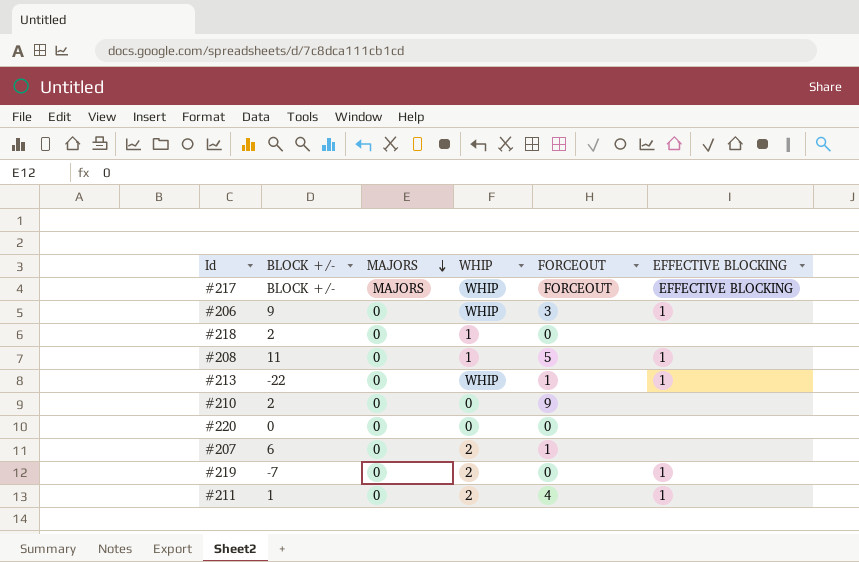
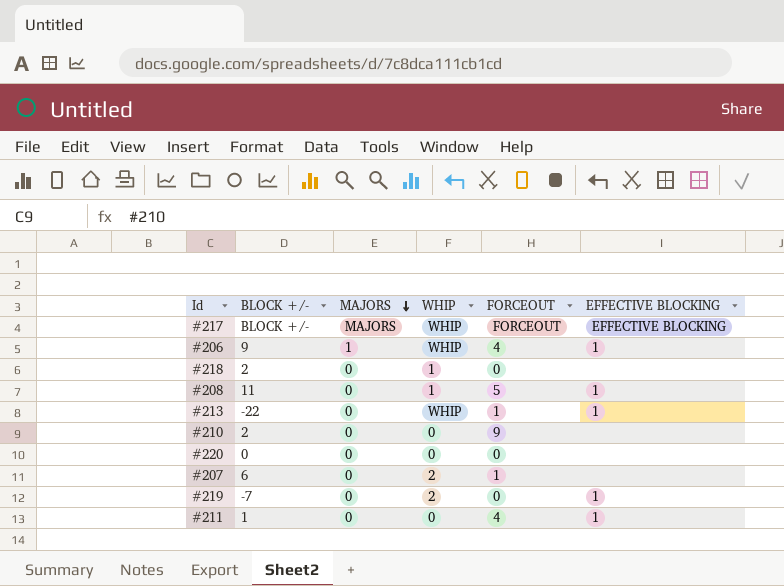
#206 | MAJORS: 0 -> 1
#206 | FORCEOUT: 3 -> 4
#211 | WHIP: 2 -> 0

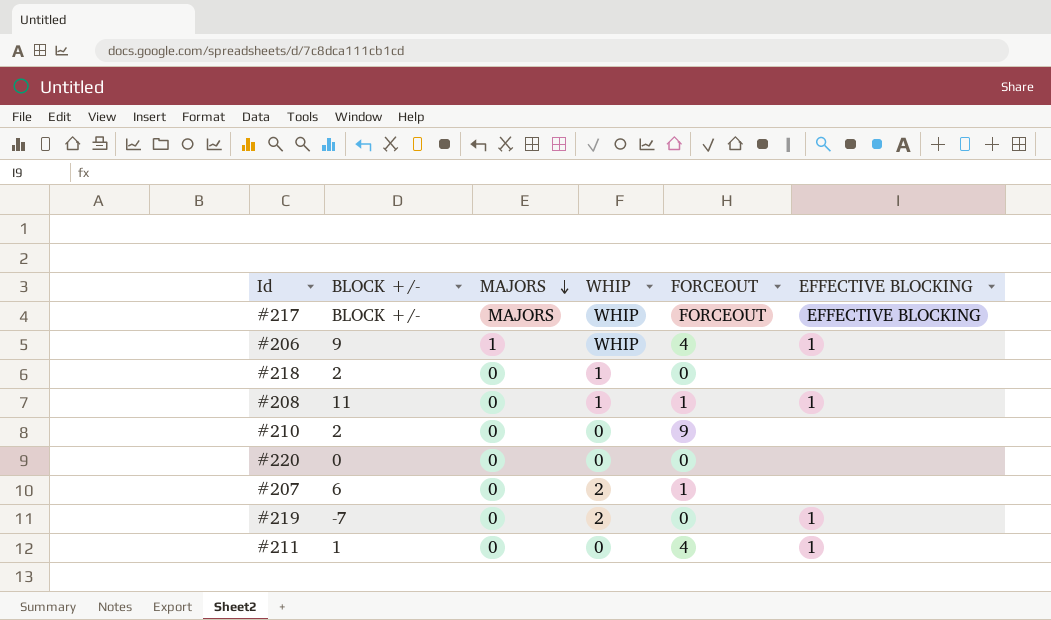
row #213: -22 | 0 | WHIP | 1 | 1 -> none
#208 | FORCEOUT: 5 -> 1

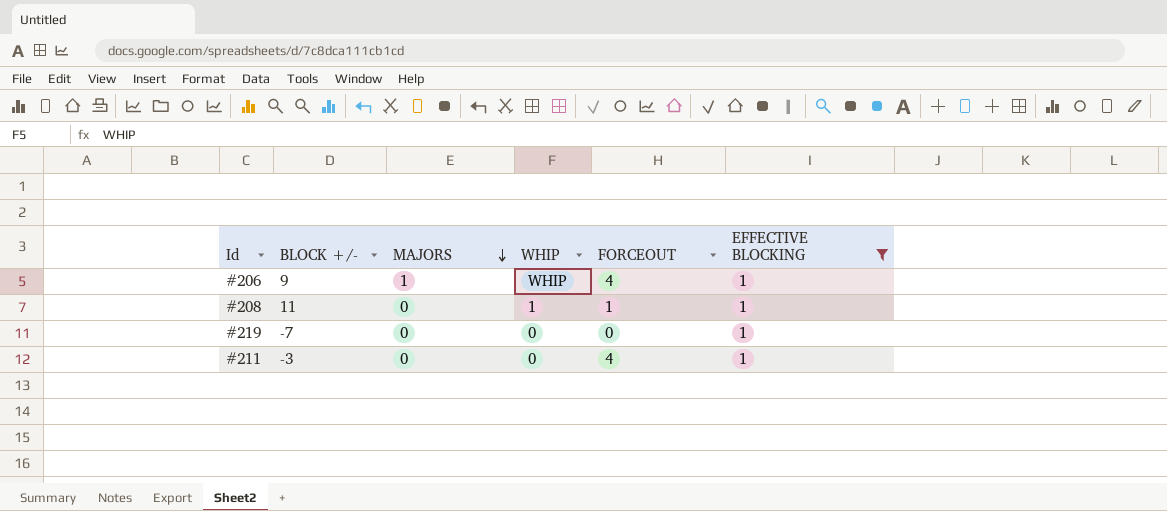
filter: none -> EFFECTIVE BLOCKING = 1
#219 | WHIP: 2 -> 0
#211 | BLOCK +/-: 1 -> -3

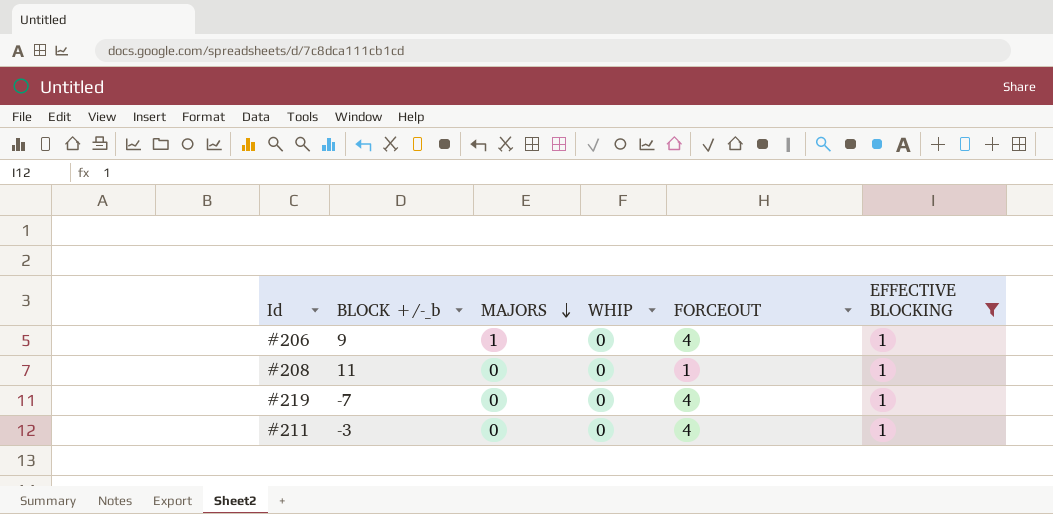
column name: BLOCK +/- -> BLOCK +/-_b
#206 | WHIP: WHIP -> 0
#208 | WHIP: 1 -> 0
#219 | FORCEOUT: 0 -> 4

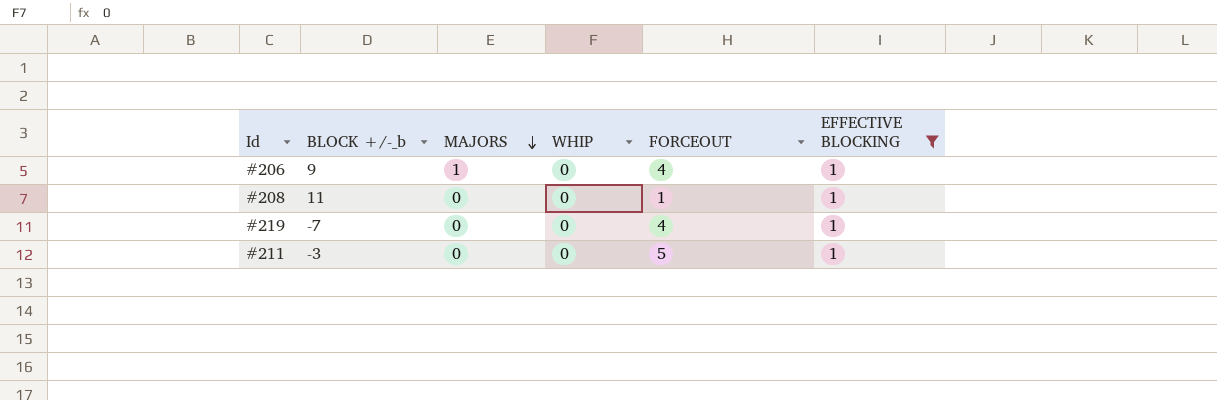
#211 | FORCEOUT: 4 -> 5

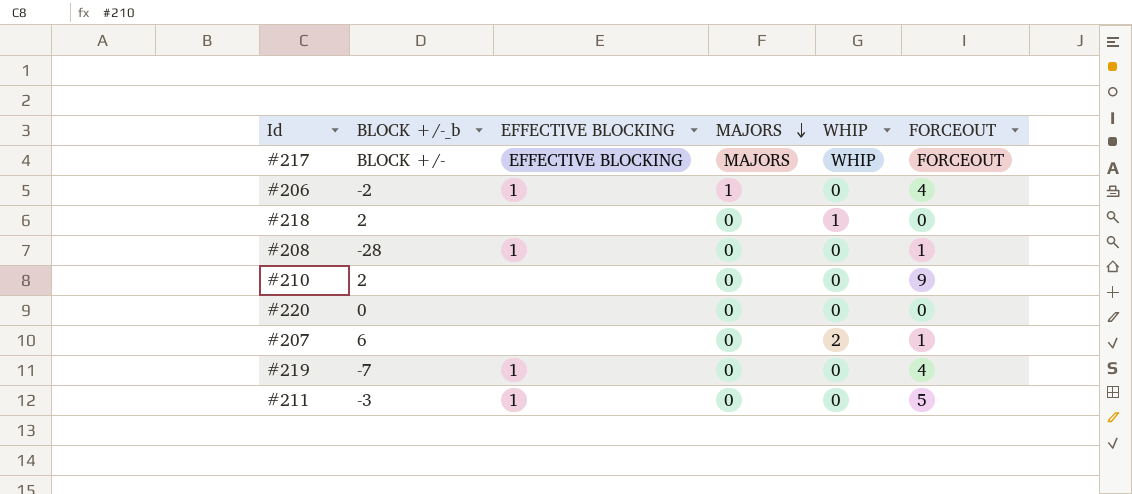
filter: EFFECTIVE BLOCKING = 1 -> none
column EFFECTIVE BLOCKING | position: 6 -> 3
#206 | BLOCK +/-_b: 9 -> -2
#208 | BLOCK +/-_b: 11 -> -28

